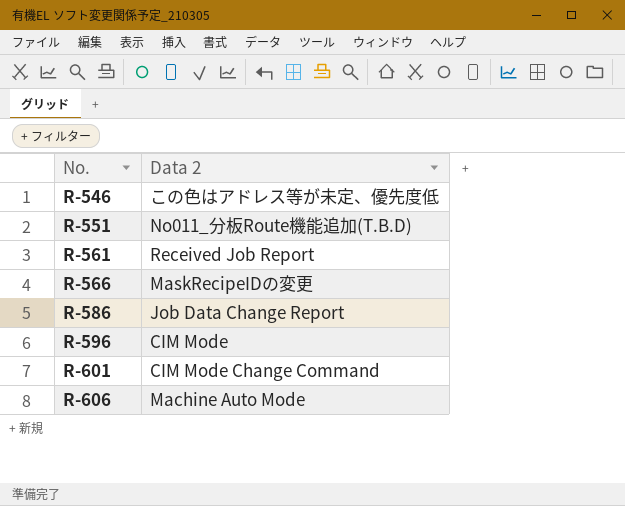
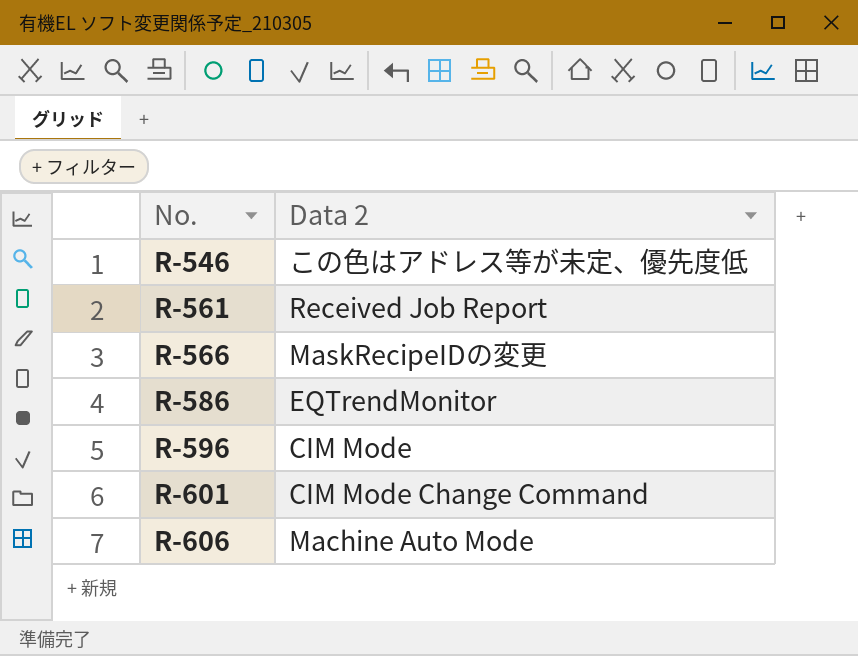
row R-551: No011_分板Route機能追加(T.B.D) -> none
R-586 | Data 2: Job Data Change Report -> EQTrendMonitor

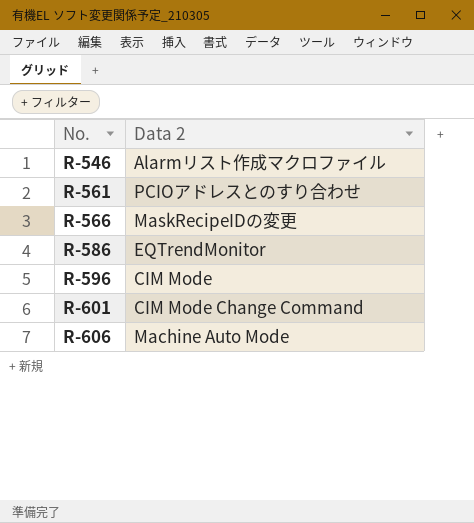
R-546 | Data 2: この色はアドレス等が未定、優先度低 -> Alarmリスト作成マクロファイル
R-561 | Data 2: Received Job Report -> PCIOアドレスとのすり合わせ

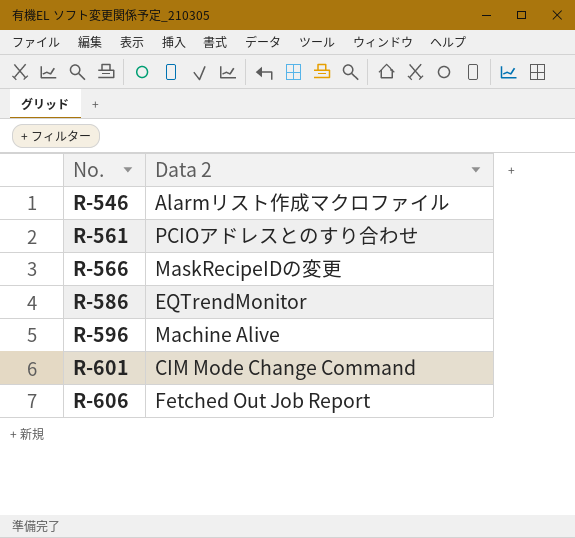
R-596 | Data 2: CIM Mode -> Machine Alive
R-606 | Data 2: Machine Auto Mode -> Fetched Out Job Report

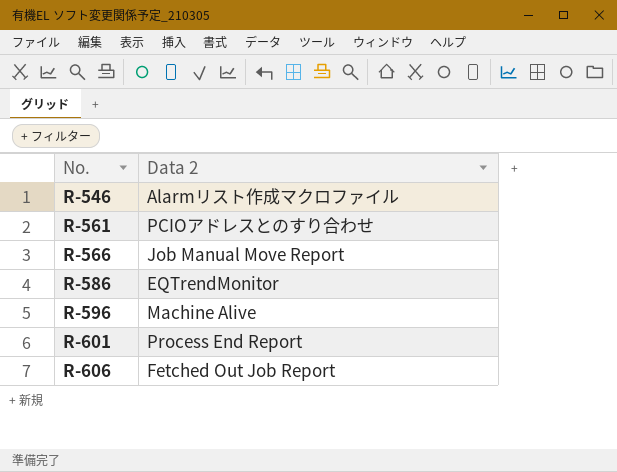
R-566 | Data 2: MaskRecipeIDの変更 -> Job Manual Move Report
R-601 | Data 2: CIM Mode Change Command -> Process End Report

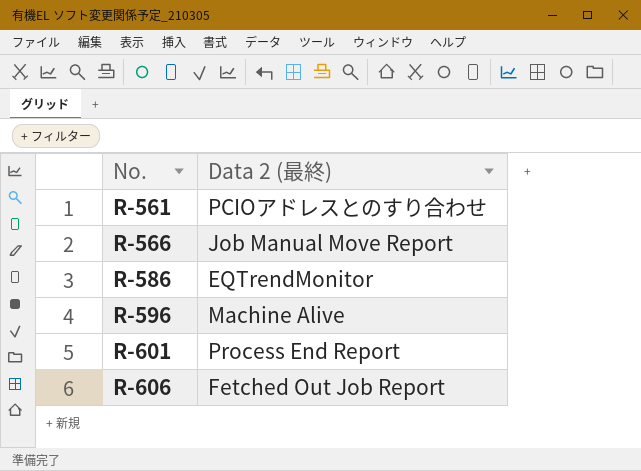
column name: Data 2 -> Data 2 (最終)
row R-546: Alarmリスト作成マクロファイル -> none

